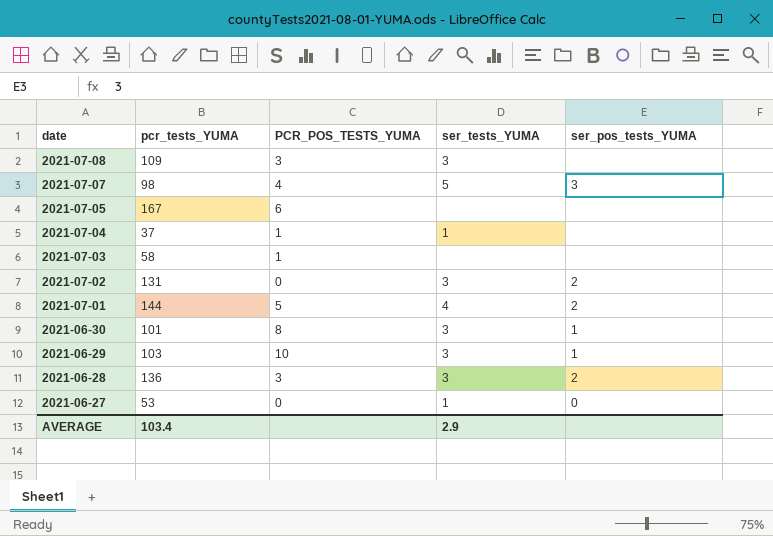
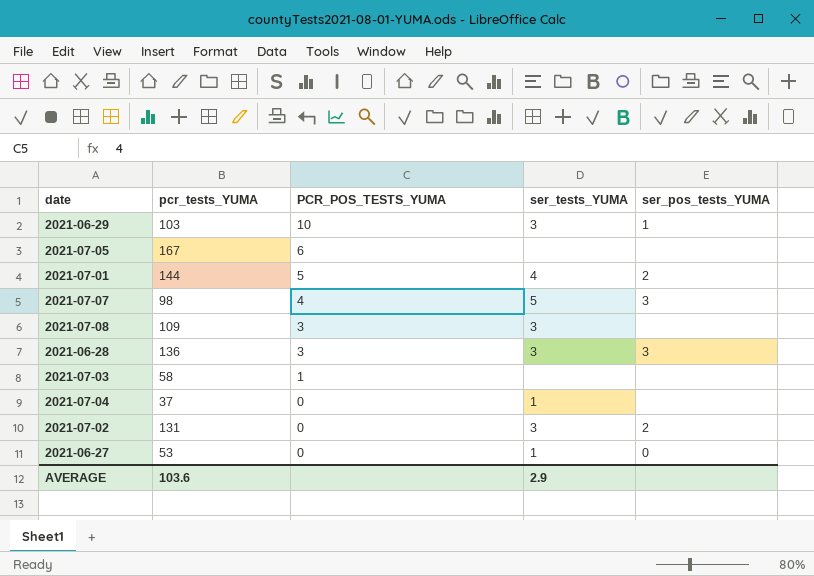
row order: date descending -> PCR_POS_TESTS_YUMA descending
row 2021-06-30: 101 | 8 | 3 | 1 -> none
2021-06-28 | ser_pos_tests_YUMA: 2 -> 3
2021-07-04 | PCR_POS_TESTS_YUMA: 1 -> 0
AVERAGE | pcr_tests_YUMA: 103.4 -> 103.6

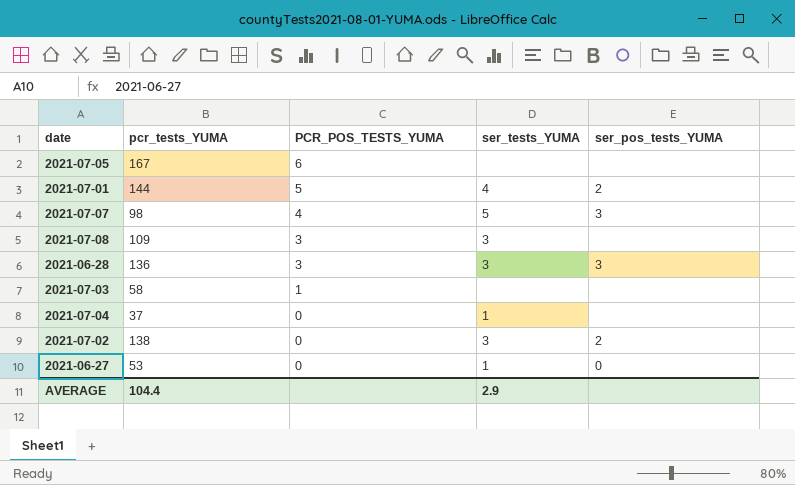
row 2021-06-29: 103 | 10 | 3 | 1 -> none
2021-07-02 | pcr_tests_YUMA: 131 -> 138
AVERAGE | pcr_tests_YUMA: 103.6 -> 104.4

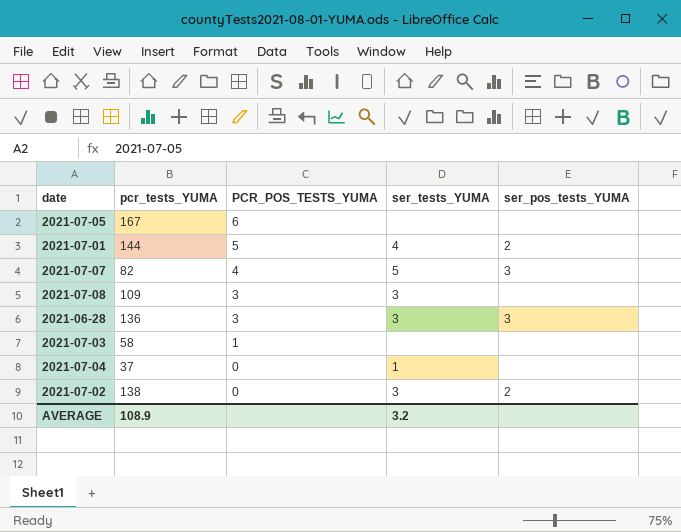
row 2021-06-27: 53 | 0 | 1 | 0 -> none
2021-07-07 | pcr_tests_YUMA: 98 -> 82
AVERAGE | pcr_tests_YUMA: 104.4 -> 108.9
AVERAGE | ser_tests_YUMA: 2.9 -> 3.2

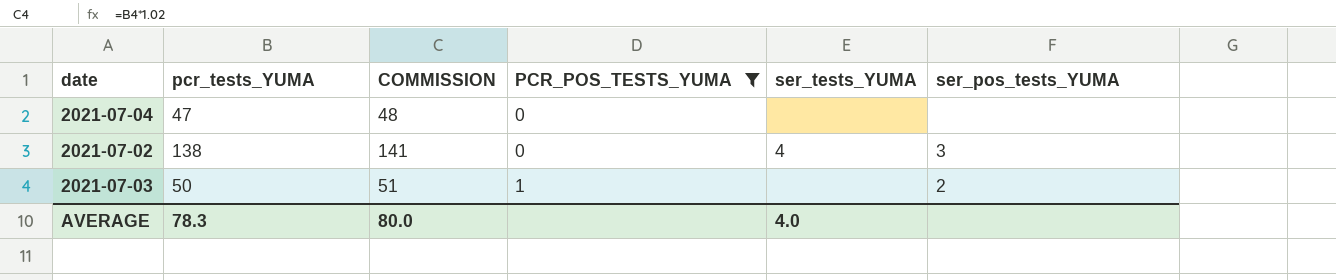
filter: none -> PCR_POS_TESTS_YUMA <= 1
row order: PCR_POS_TESTS_YUMA descending -> PCR_POS_TESTS_YUMA ascending
column COMMISSION | formula: none -> [pcr_tests_YUMA] * 1.02
2021-07-04 | pcr_tests_YUMA: 37 -> 47
2021-07-04 | ser_tests_YUMA: 1 -> none
2021-07-02 | ser_tests_YUMA: 3 -> 4
2021-07-02 | ser_pos_tests_YUMA: 2 -> 3
2021-07-03 | pcr_tests_YUMA: 58 -> 50
2021-07-03 | ser_pos_tests_YUMA: none -> 2
AVERAGE | pcr_tests_YUMA: 108.9 -> 78.3
AVERAGE | ser_tests_YUMA: 3.2 -> 4.0

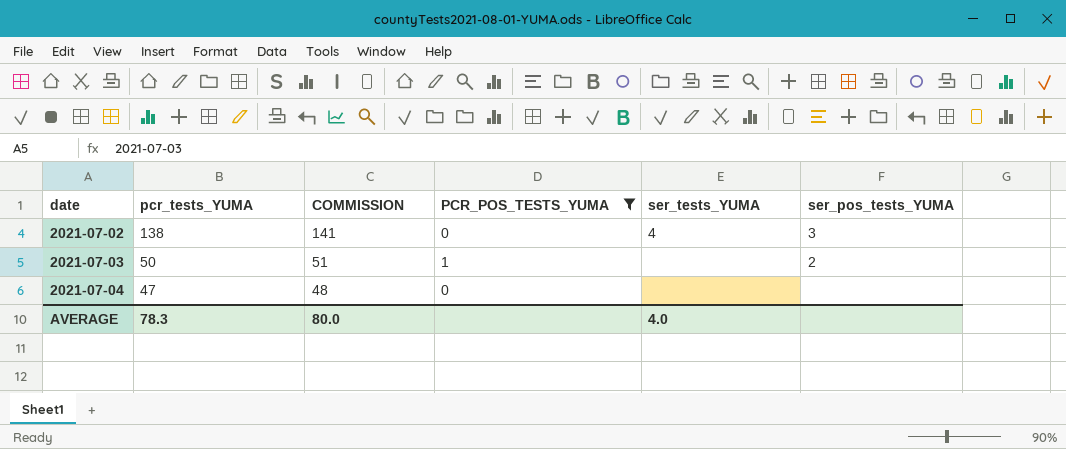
row order: PCR_POS_TESTS_YUMA ascending -> date ascending

